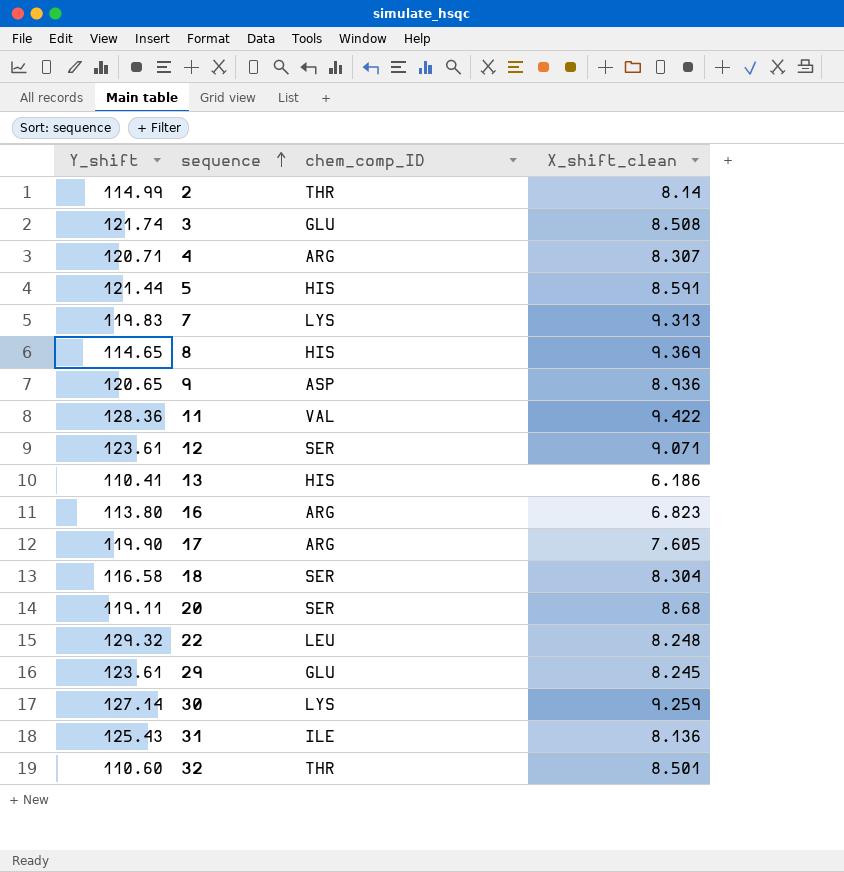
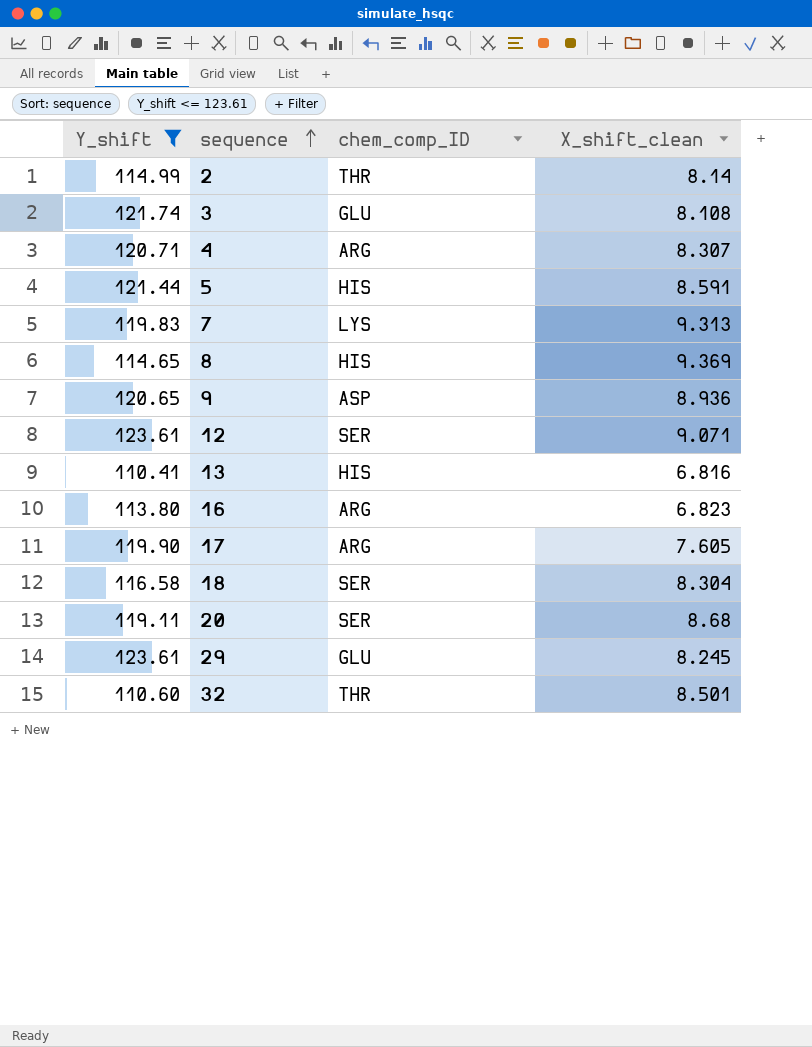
filter: none -> Y_shift <= 123.61
3 | X_shift_clean: 8.508 -> 8.108
13 | X_shift_clean: 6.186 -> 6.816

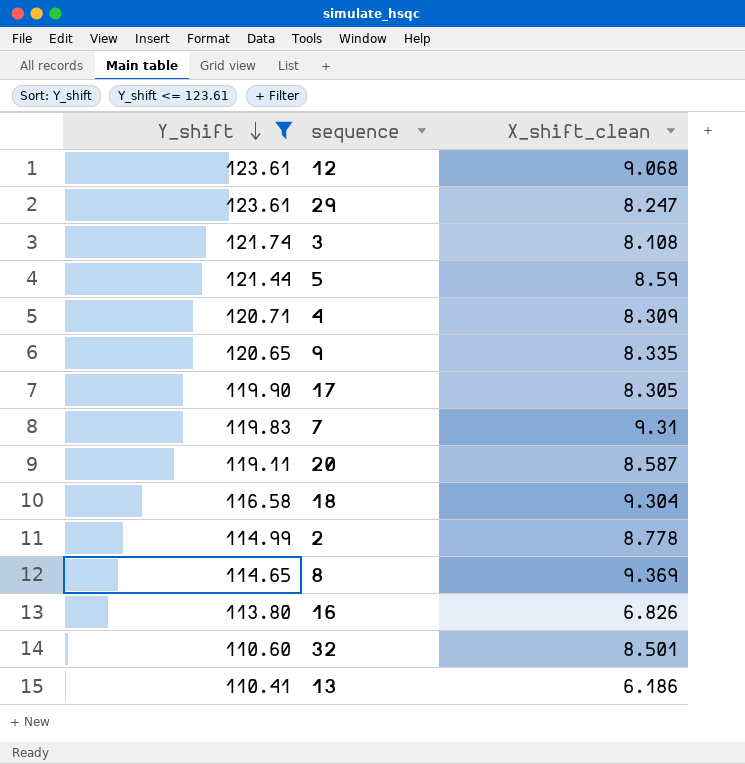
row order: sequence ascending -> Y_shift descending
column chem_comp_ID | position: 3 -> none
12 | X_shift_clean: 9.071 -> 9.068
29 | X_shift_clean: 8.245 -> 8.247
5 | X_shift_clean: 8.591 -> 8.59
4 | X_shift_clean: 8.307 -> 8.309
9 | X_shift_clean: 8.936 -> 8.335
17 | X_shift_clean: 7.605 -> 8.305
7 | X_shift_clean: 9.313 -> 9.31
20 | X_shift_clean: 8.68 -> 8.587
18 | X_shift_clean: 8.304 -> 9.304
2 | X_shift_clean: 8.14 -> 8.778
16 | X_shift_clean: 6.823 -> 6.826
13 | X_shift_clean: 6.816 -> 6.186

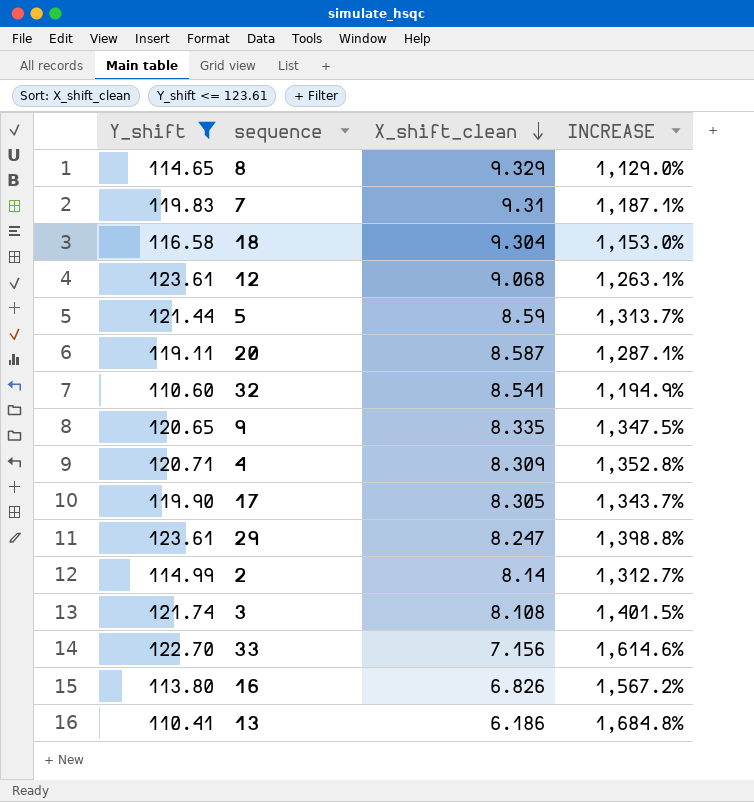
row order: Y_shift descending -> X_shift_clean descending
column INCREASE | formula: none -> ([Y_shift] - [X_shift_clean]) / [X_shift_clean]
8 | X_shift_clean: 9.369 -> 9.329
32 | X_shift_clean: 8.501 -> 8.541
2 | X_shift_clean: 8.778 -> 8.14
row 33: none -> 122.70 | 7.156 | 1,614.6%

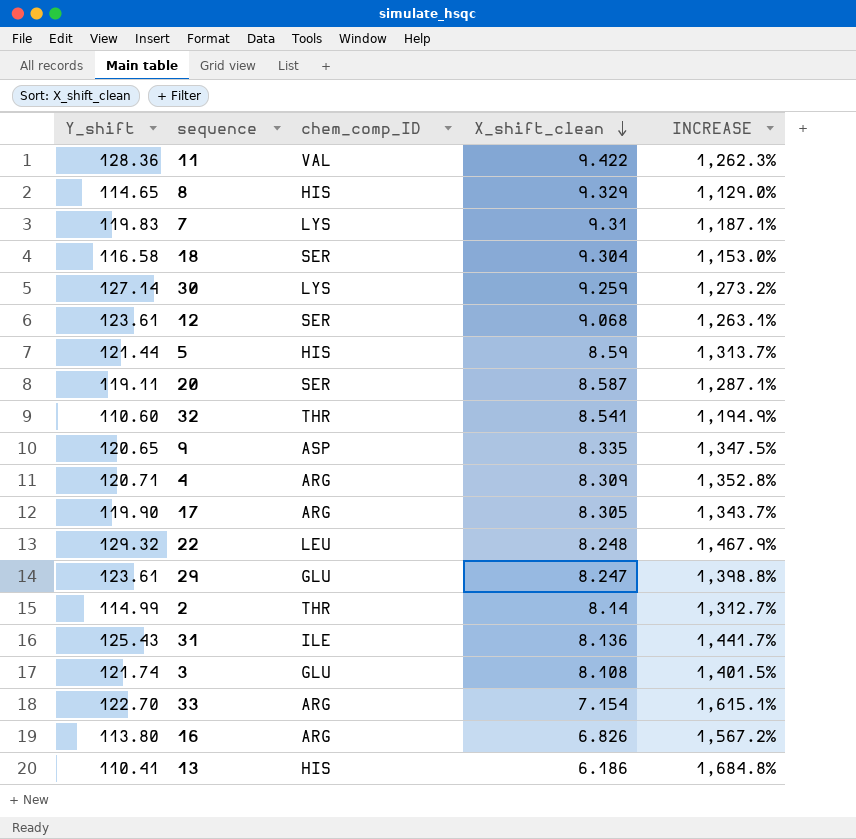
filter: Y_shift <= 123.61 -> none
column chem_comp_ID | position: none -> 3
33 | X_shift_clean: 7.156 -> 7.154
33 | INCREASE: 1,614.6% -> 1,615.1%

